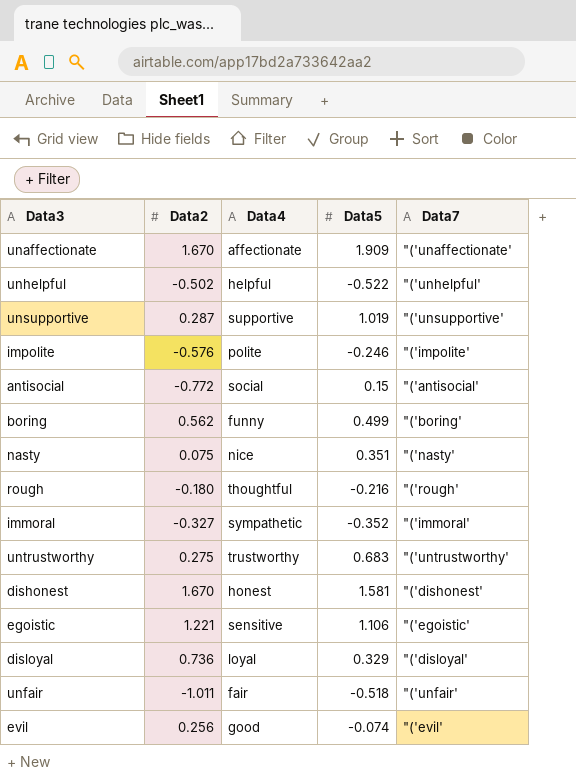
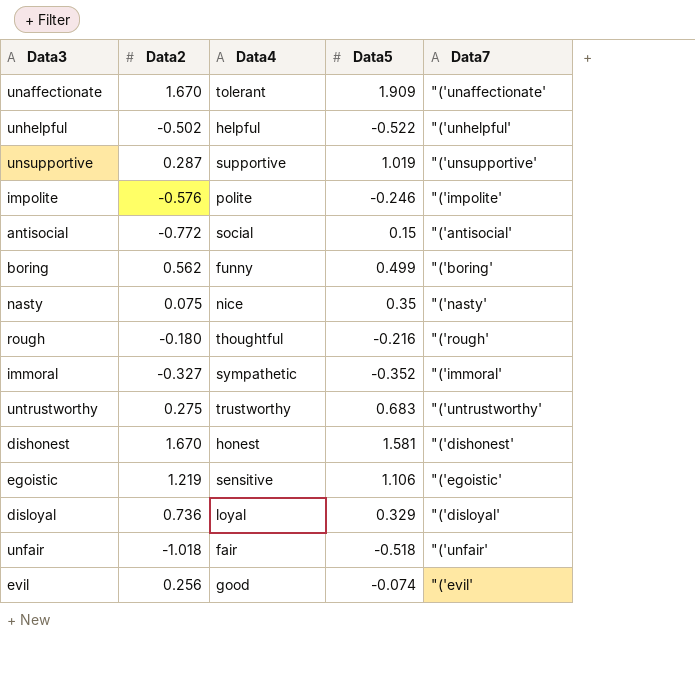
unaffectionate | Data4: affectionate -> tolerant
nasty | Data5: 0.351 -> 0.35
egoistic | Data2: 1.221 -> 1.219
unfair | Data2: -1.011 -> -1.018

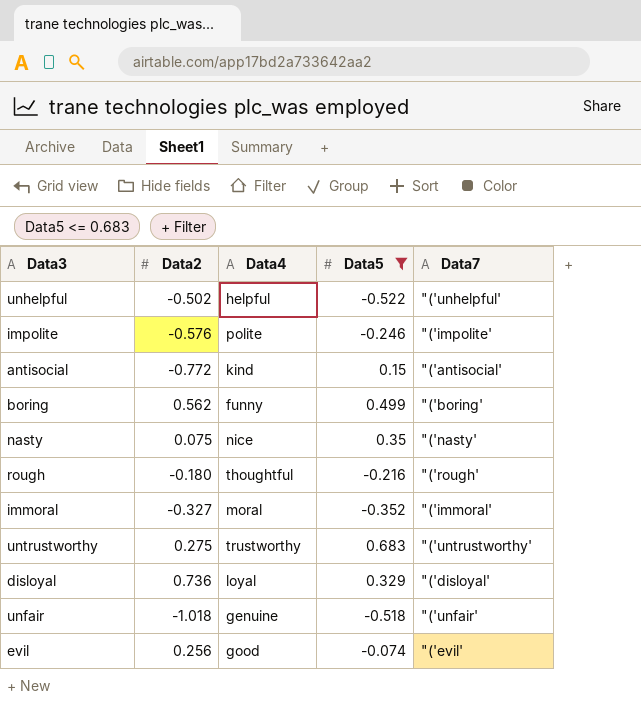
filter: none -> Data5 <= 0.683
antisocial | Data4: social -> kind
immoral | Data4: sympathetic -> moral
unfair | Data4: fair -> genuine

